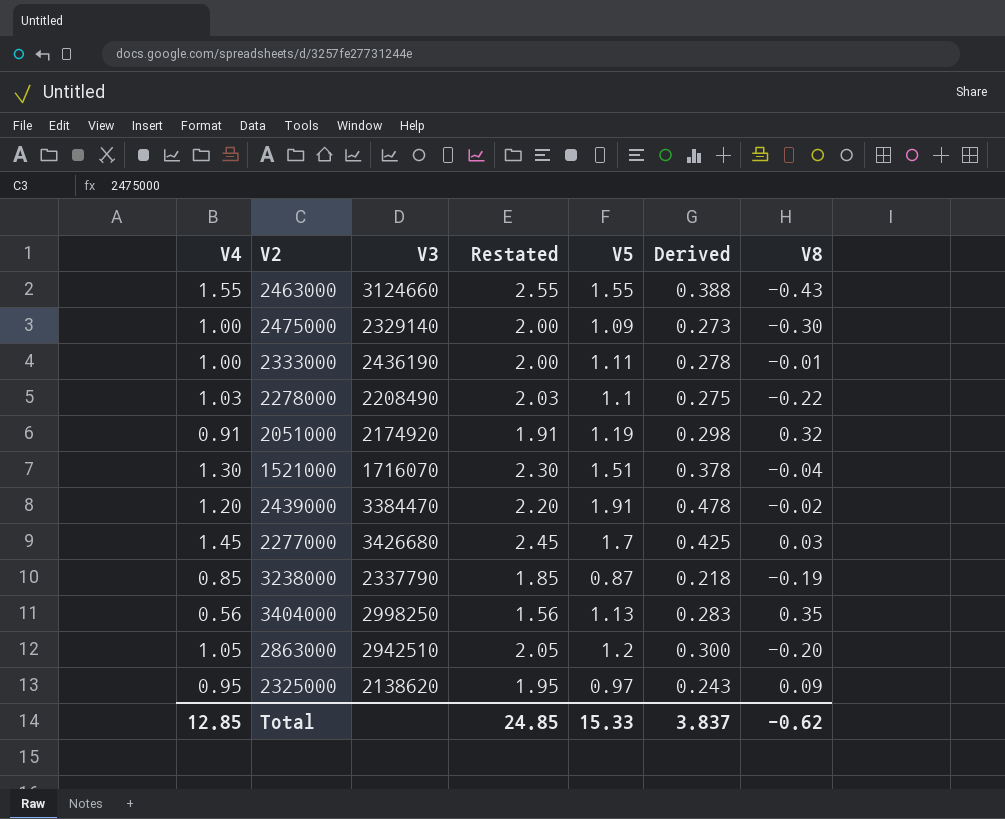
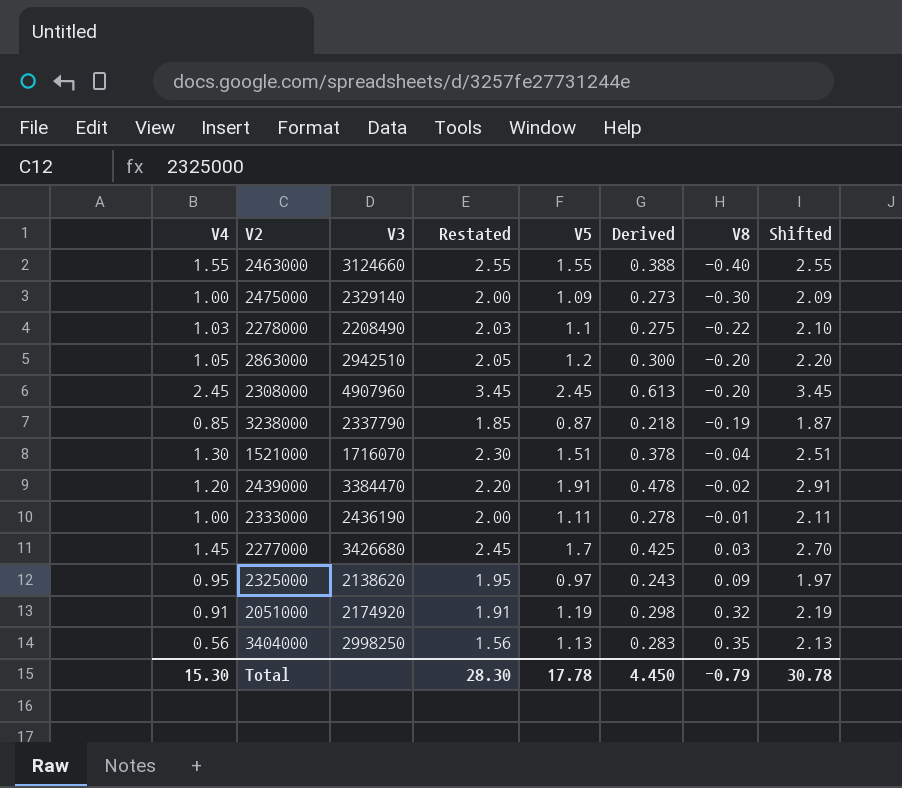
row order: none -> V8 ascending
column Shifted | formula: none -> [V5] + 1
2463000 | V8: -0.43 -> -0.40
row 2308000: none -> 2.45 | 4907960 | 3.45 | 2.45 | 0.613 | -0.20 | 3.45
Total | V4: 12.85 -> 15.30
Total | Restated: 24.85 -> 28.30
Total | V5: 15.33 -> 17.78
Total | Derived: 3.837 -> 4.450
Total | V8: -0.62 -> -0.79

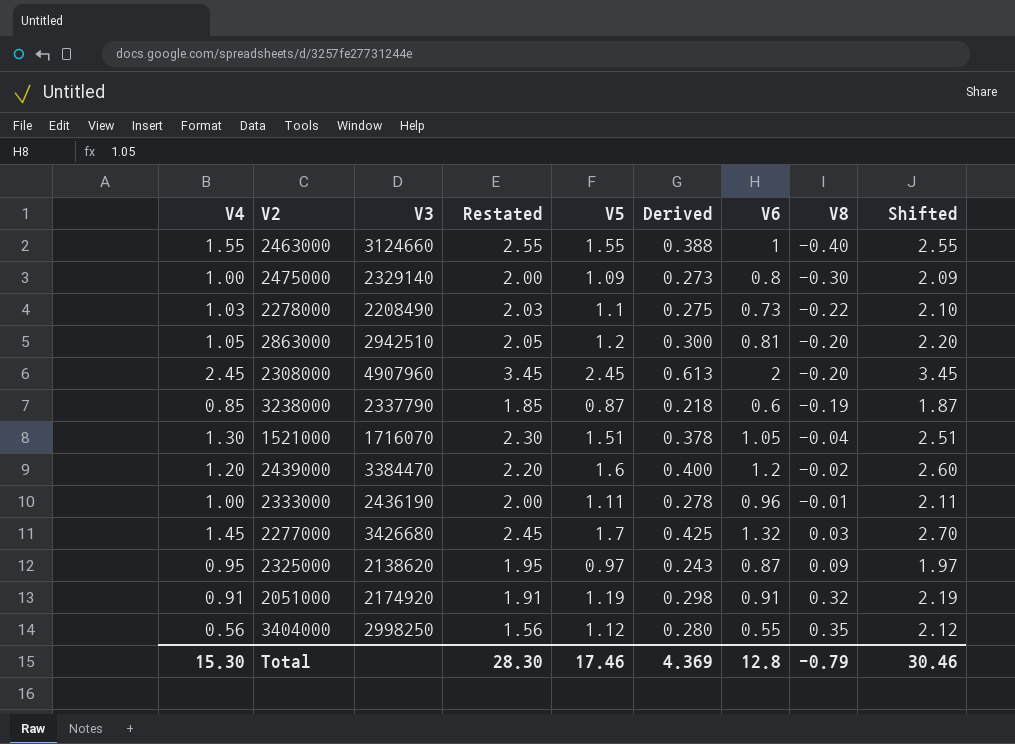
column V6 | position: none -> 7
2439000 | V5: 1.91 -> 1.6
2439000 | Derived: 0.478 -> 0.400
2439000 | Shifted: 2.91 -> 2.60
3404000 | V5: 1.13 -> 1.12
3404000 | Derived: 0.283 -> 0.280
3404000 | Shifted: 2.13 -> 2.12
Total | V5: 17.78 -> 17.46
Total | Derived: 4.450 -> 4.369
Total | Shifted: 30.78 -> 30.46

